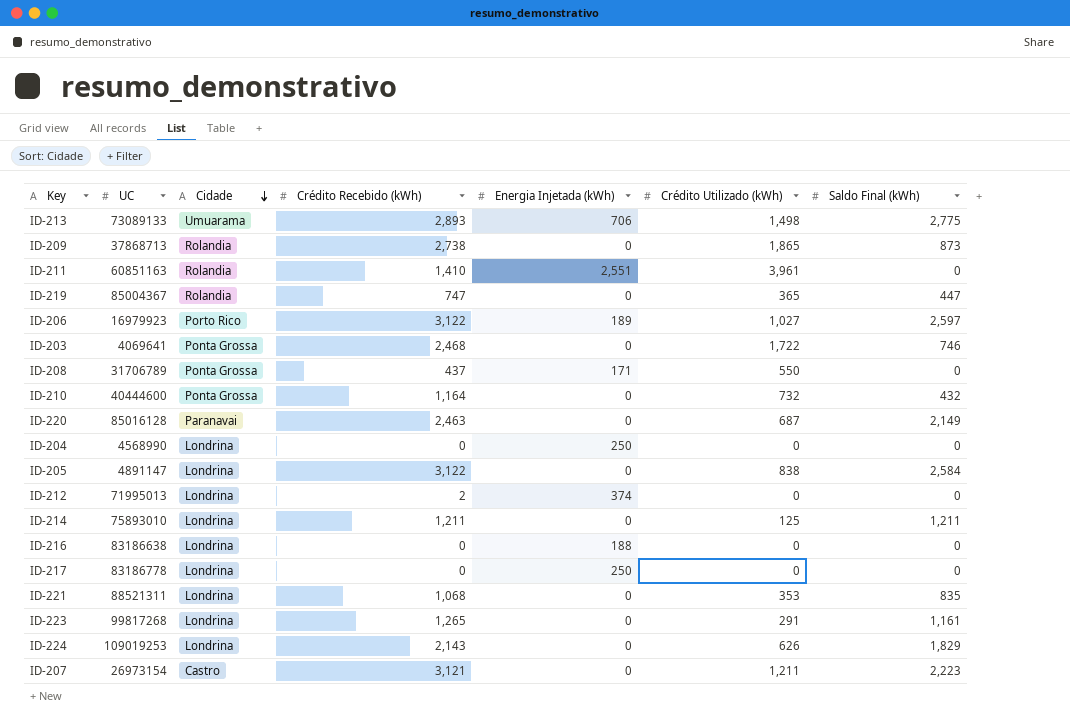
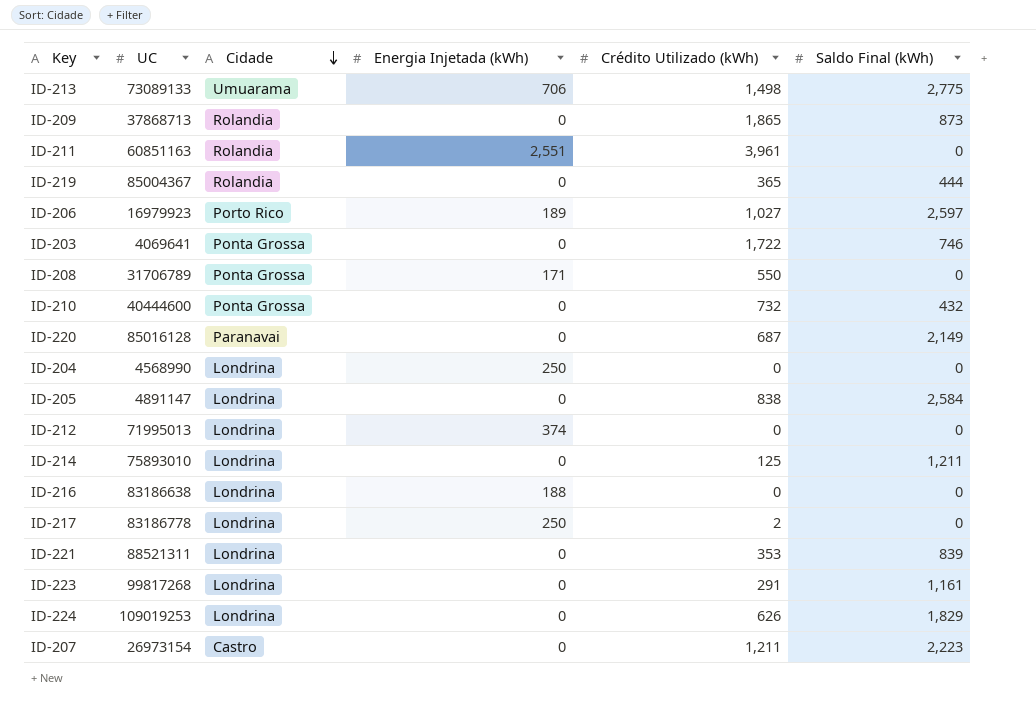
column Crédito Recebido (kWh) | position: 4 -> none
ID-219 | Saldo Final (kWh): 447 -> 444
ID-217 | Crédito Utilizado (kWh): 0 -> 2
ID-221 | Saldo Final (kWh): 835 -> 839

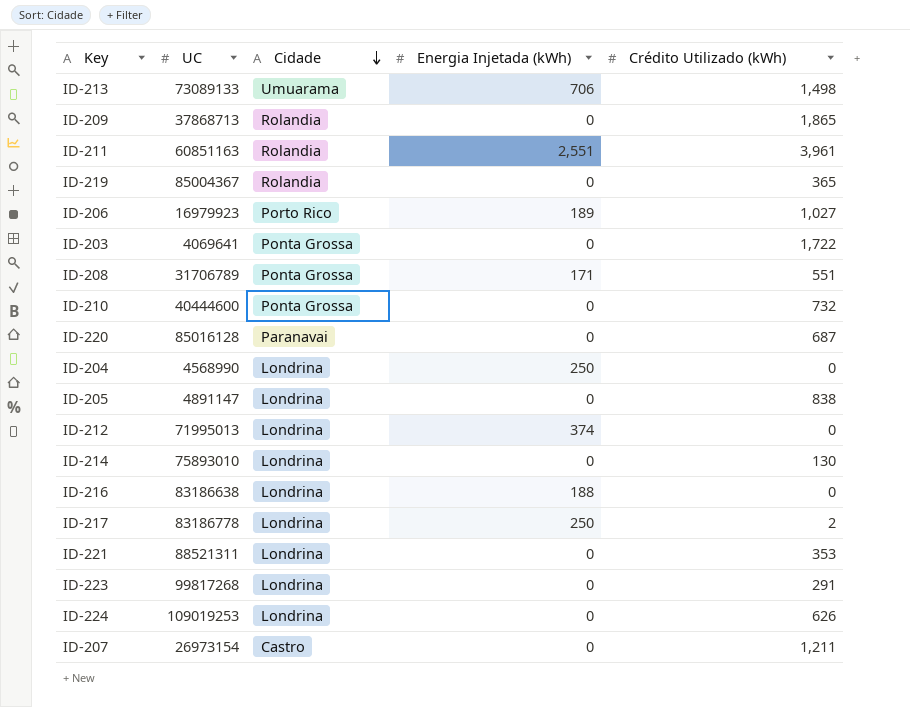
column Saldo Final (kWh) | position: 6 -> none
ID-208 | Crédito Utilizado (kWh): 550 -> 551
ID-214 | Crédito Utilizado (kWh): 125 -> 130

